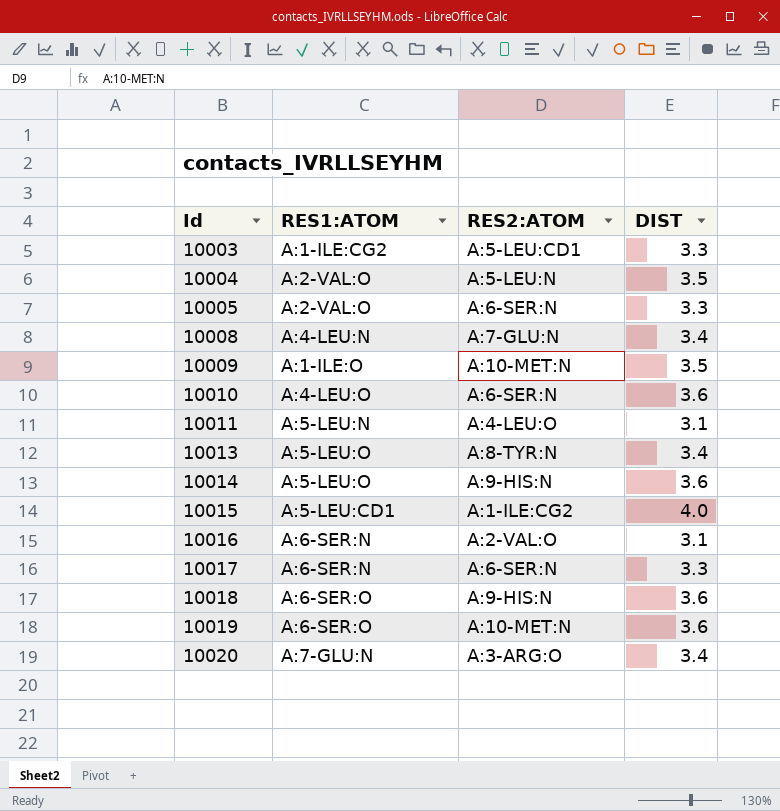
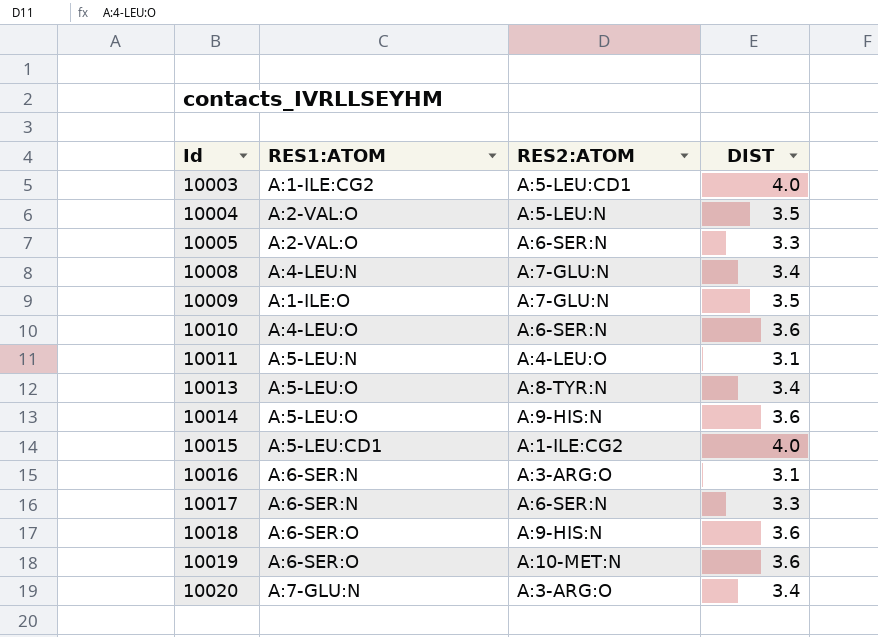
10003 | DIST: 3.3 -> 4.0
10009 | RES2:ATOM: A:10-MET:N -> A:7-GLU:N
10016 | RES2:ATOM: A:2-VAL:O -> A:3-ARG:O

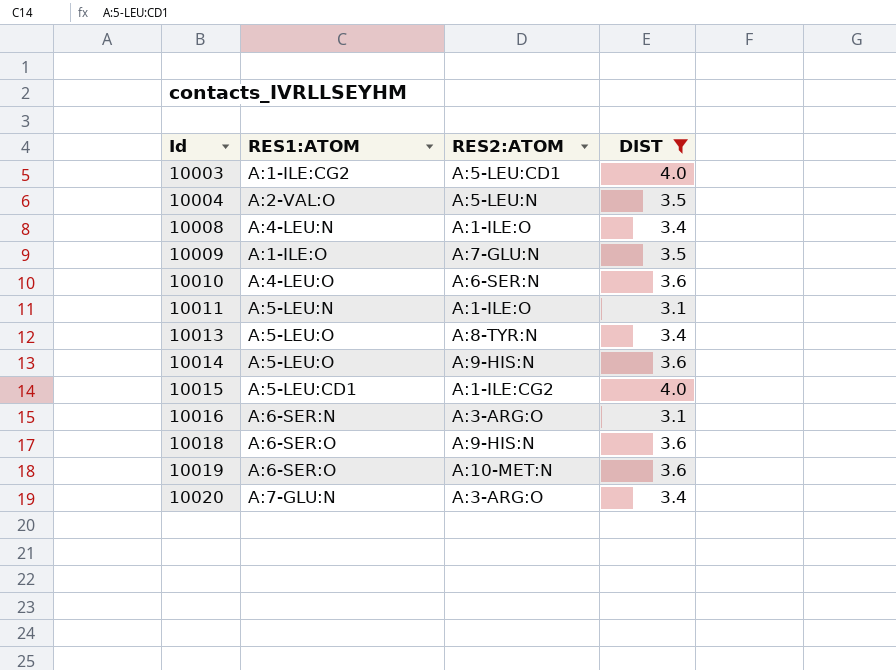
filter: none -> DIST != 3.3
10008 | RES2:ATOM: A:7-GLU:N -> A:1-ILE:O
10011 | RES2:ATOM: A:4-LEU:O -> A:1-ILE:O

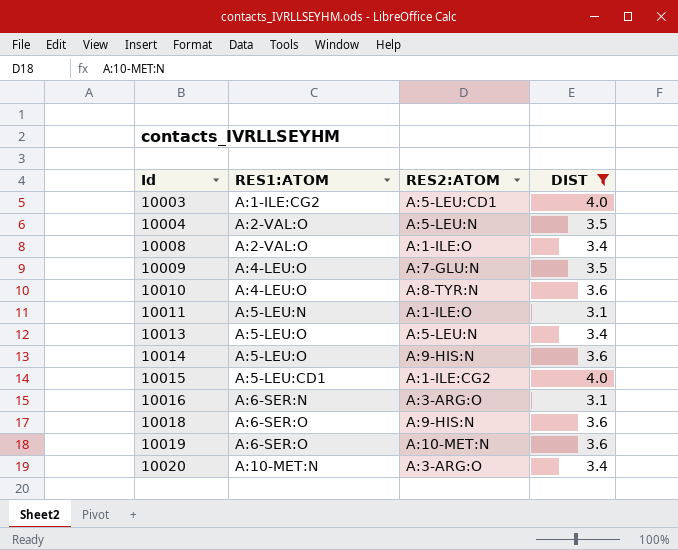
10008 | RES1:ATOM: A:4-LEU:N -> A:2-VAL:O
10009 | RES1:ATOM: A:1-ILE:O -> A:4-LEU:O
10010 | RES2:ATOM: A:6-SER:N -> A:8-TYR:N
10013 | RES2:ATOM: A:8-TYR:N -> A:5-LEU:N
10020 | RES1:ATOM: A:7-GLU:N -> A:10-MET:N

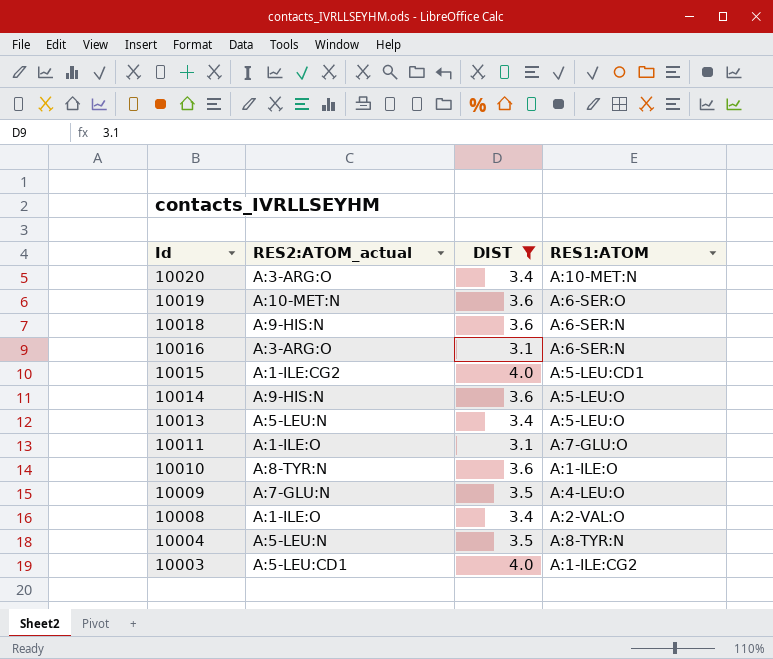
row order: Id ascending -> Id descending
column name: RES2:ATOM -> RES2:ATOM_actual
column RES1:ATOM | position: 2 -> 4
10018 | RES1:ATOM: A:6-SER:O -> A:6-SER:N
10011 | RES1:ATOM: A:5-LEU:N -> A:7-GLU:O
10010 | RES1:ATOM: A:4-LEU:O -> A:1-ILE:O
10004 | RES1:ATOM: A:2-VAL:O -> A:8-TYR:N

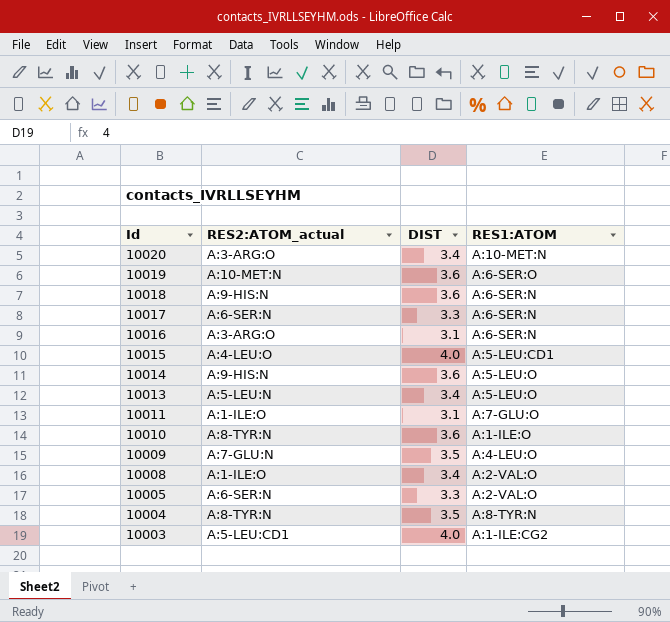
filter: DIST != 3.3 -> none
10015 | RES2:ATOM_actual: A:1-ILE:CG2 -> A:4-LEU:O
10004 | RES2:ATOM_actual: A:5-LEU:N -> A:8-TYR:N

